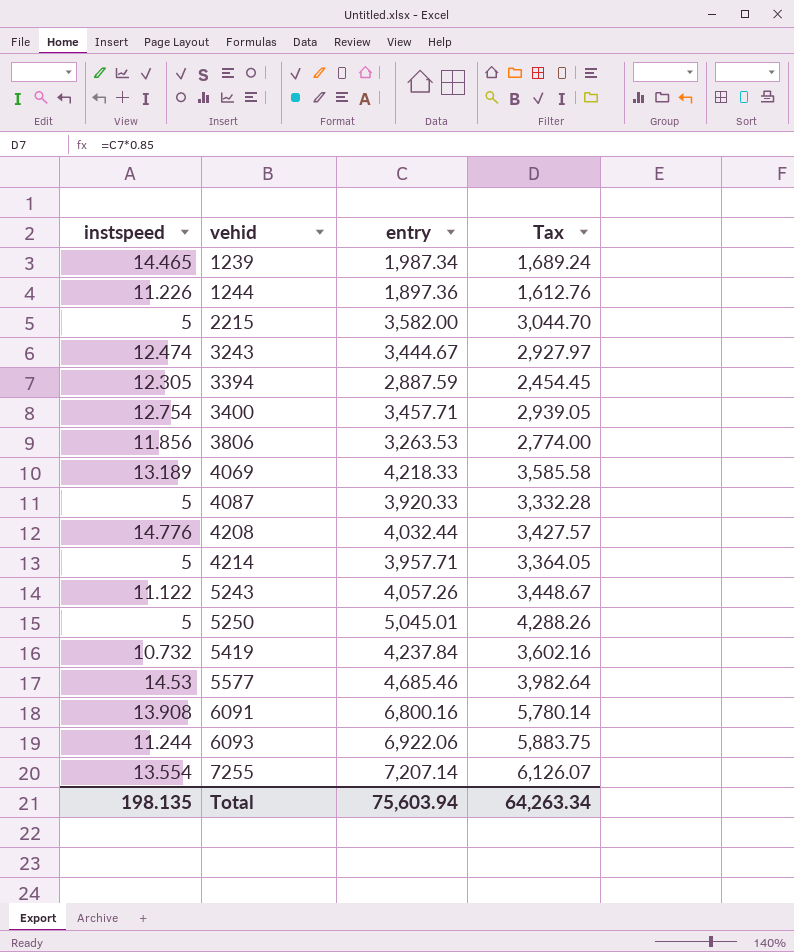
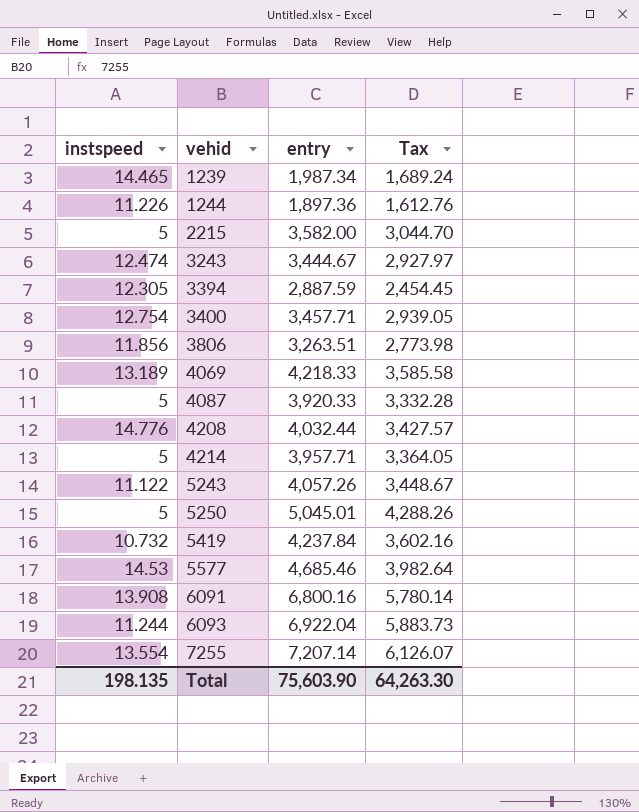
3806 | entry: 3,263.53 -> 3,263.51
3806 | Tax: 2,774.00 -> 2,773.98
6093 | entry: 6,922.06 -> 6,922.04
6093 | Tax: 5,883.75 -> 5,883.73
Total | entry: 75,603.94 -> 75,603.90
Total | Tax: 64,263.34 -> 64,263.30

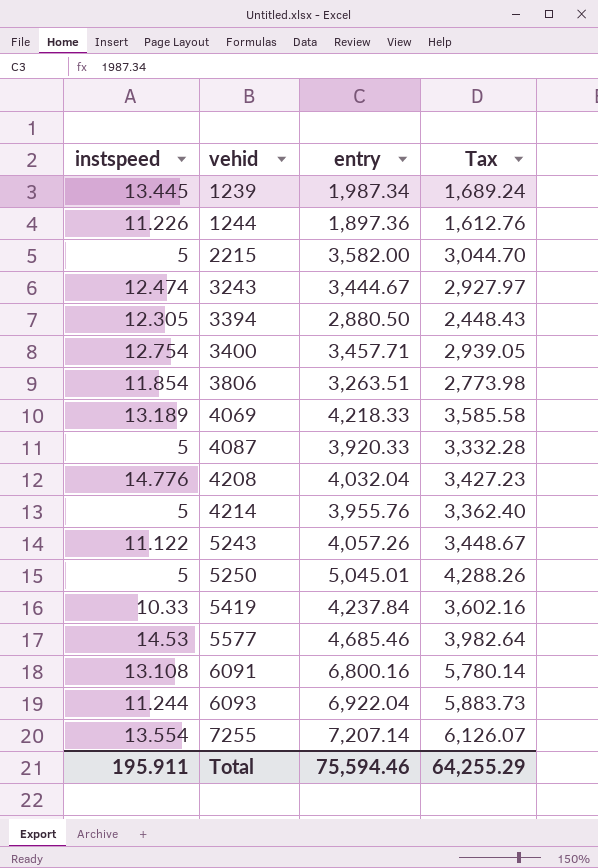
1239 | instspeed: 14.465 -> 13.445
3394 | entry: 2,887.59 -> 2,880.50
3394 | Tax: 2,454.45 -> 2,448.43
3806 | instspeed: 11.856 -> 11.854
4208 | entry: 4,032.44 -> 4,032.04
4208 | Tax: 3,427.57 -> 3,427.23
4214 | entry: 3,957.71 -> 3,955.76
4214 | Tax: 3,364.05 -> 3,362.40
5419 | instspeed: 10.732 -> 10.33
6091 | instspeed: 13.908 -> 13.108
Total | instspeed: 198.135 -> 195.911
Total | entry: 75,603.90 -> 75,594.46
Total | Tax: 64,263.30 -> 64,255.29

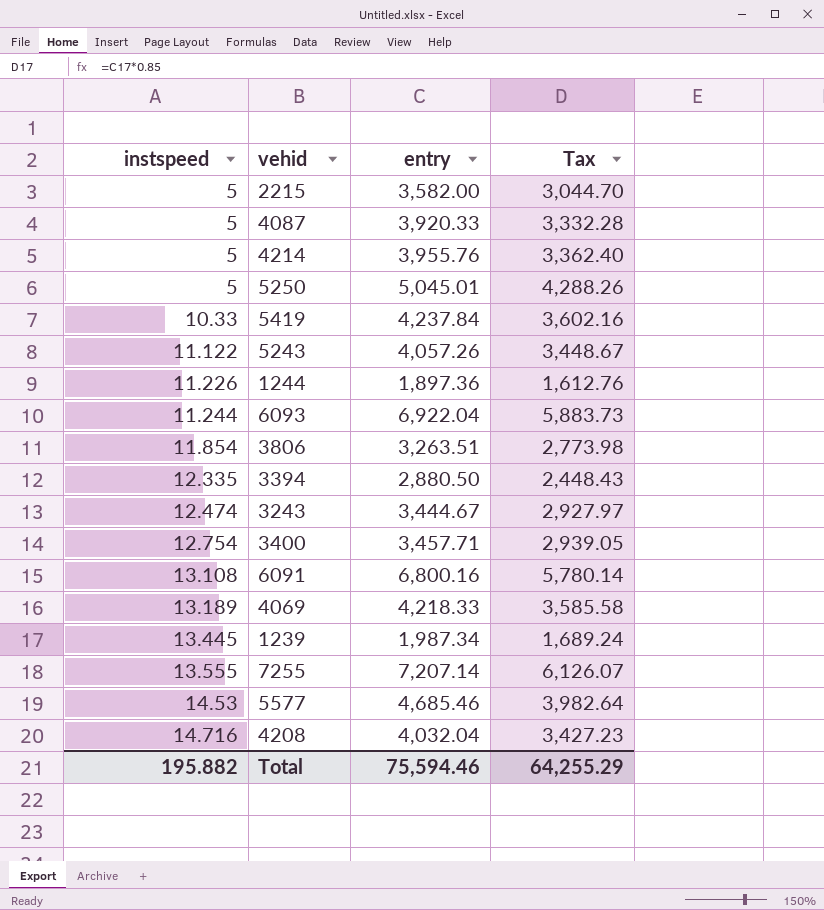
row order: vehid ascending -> instspeed ascending
3394 | instspeed: 12.305 -> 12.335
7255 | instspeed: 13.554 -> 13.555
4208 | instspeed: 14.776 -> 14.716
Total | instspeed: 195.911 -> 195.882

